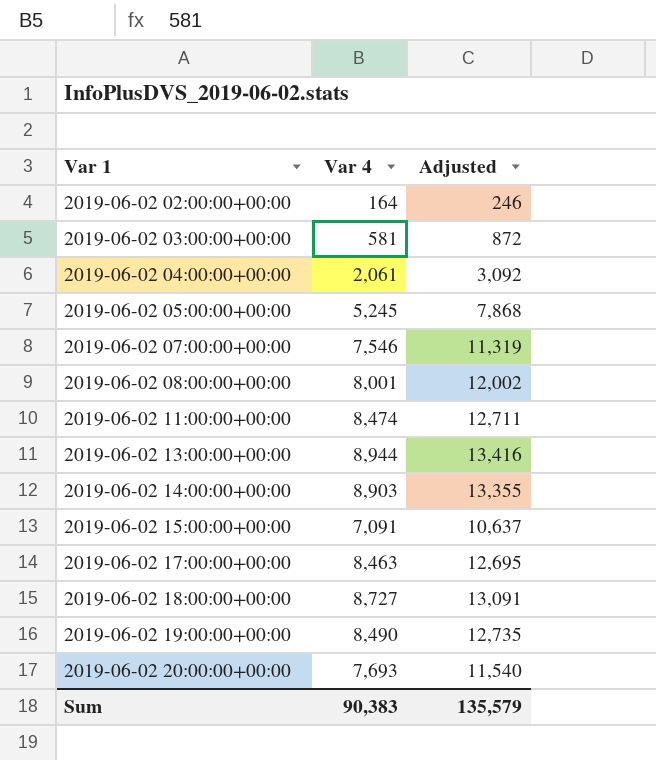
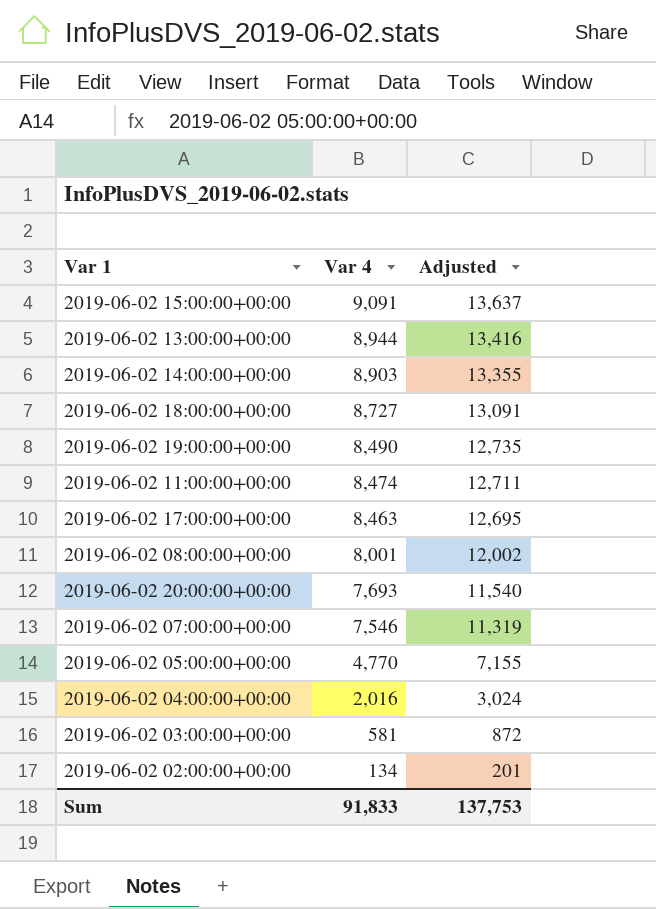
row order: Var 1 ascending -> Var 4 descending
2019-06-02 15:00:00+00:00 | Var 4: 7,091 -> 9,091
2019-06-02 15:00:00+00:00 | Adjusted: 10,637 -> 13,637
2019-06-02 05:00:00+00:00 | Var 4: 5,245 -> 4,770
2019-06-02 05:00:00+00:00 | Adjusted: 7,868 -> 7,155
2019-06-02 04:00:00+00:00 | Var 4: 2,061 -> 2,016
2019-06-02 04:00:00+00:00 | Adjusted: 3,092 -> 3,024
2019-06-02 02:00:00+00:00 | Var 4: 164 -> 134
2019-06-02 02:00:00+00:00 | Adjusted: 246 -> 201
Sum | Var 4: 90,383 -> 91,833
Sum | Adjusted: 135,579 -> 137,753

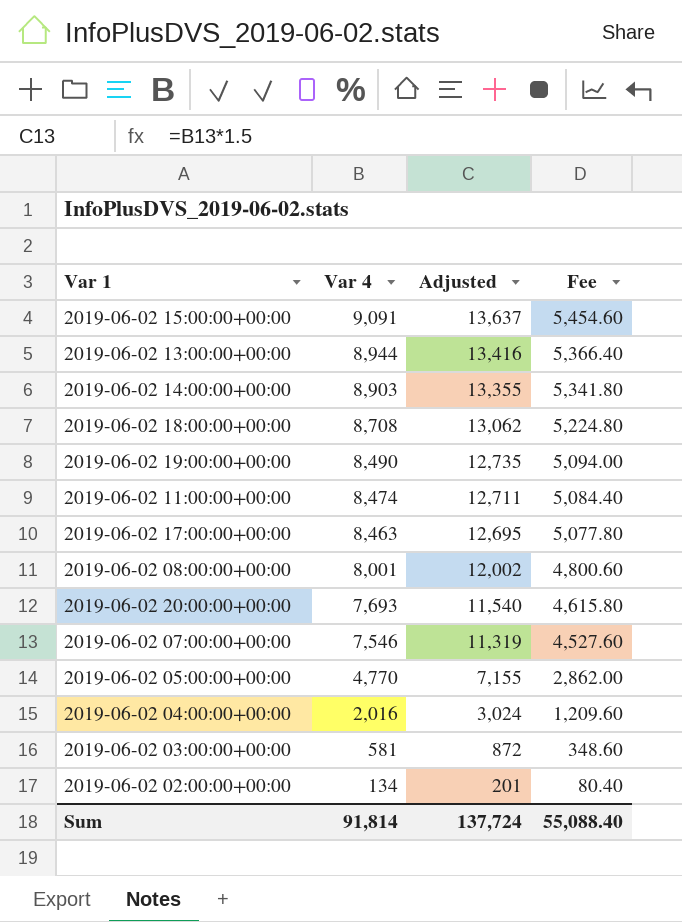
column Fee | formula: none -> [Var 4] * 0.6
2019-06-02 18:00:00+00:00 | Var 4: 8,727 -> 8,708
2019-06-02 18:00:00+00:00 | Adjusted: 13,091 -> 13,062
Sum | Var 4: 91,833 -> 91,814
Sum | Adjusted: 137,753 -> 137,724

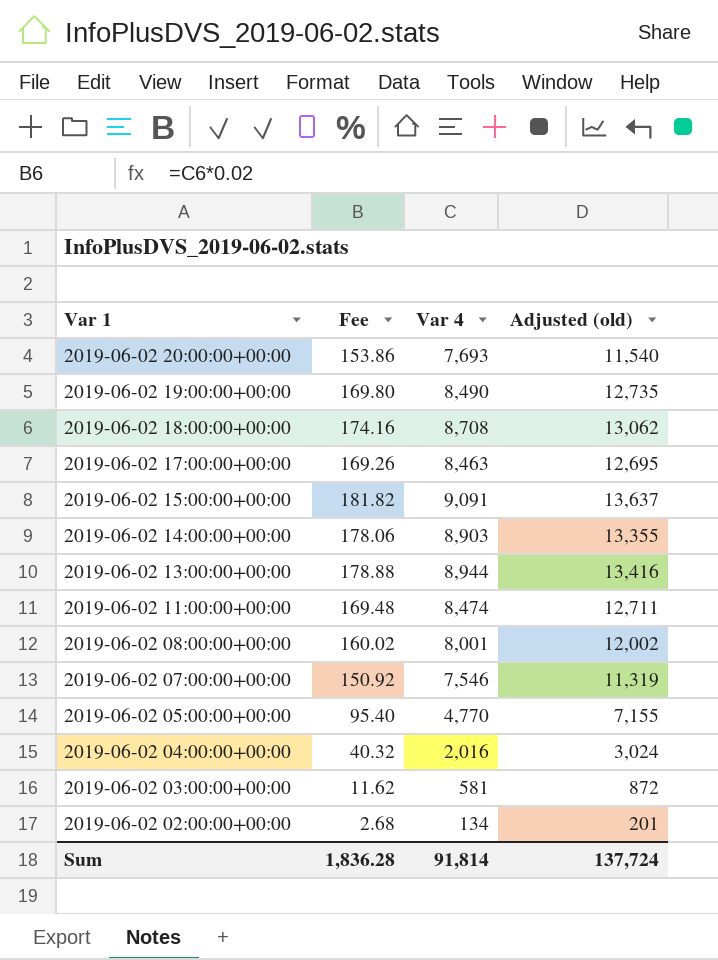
row order: Var 4 descending -> Var 1 descending
column Fee | formula: [Var 4] * 0.6 -> [Var 4] * 0.02
column Fee | position: 4 -> 2
column name: Adjusted -> Adjusted (old)
Sum | Fee: 55,088.40 -> 1,836.28

